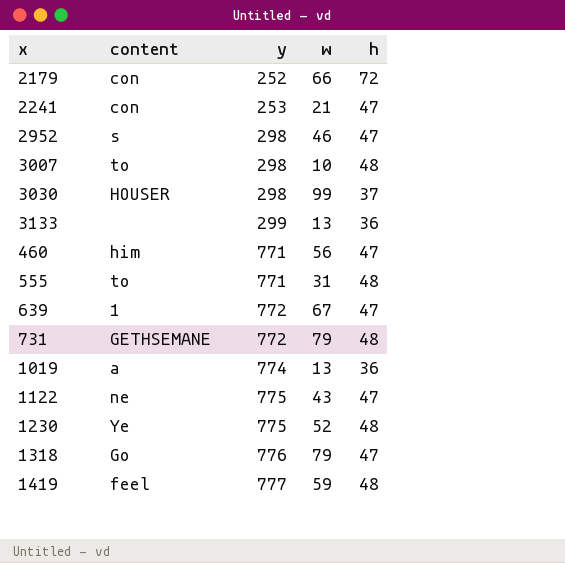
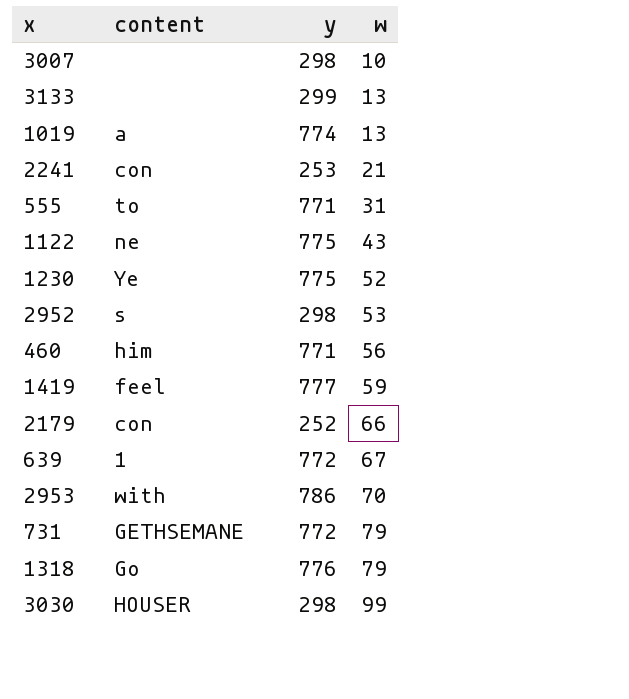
row order: y ascending -> w ascending
column h | position: 5 -> none
3007 | content: to -> none
2952 | w: 46 -> 53
row 2953: none -> with | 786 | 70

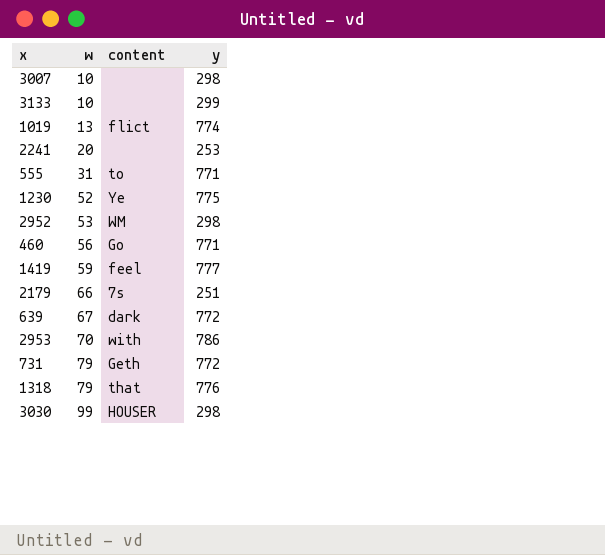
column w | position: 4 -> 2
row 1122: ne | 775 | 43 -> none
3133 | w: 13 -> 10
1019 | content: a -> flict
2241 | w: 21 -> 20
2241 | content: con -> none
2952 | content: s -> WM
460 | content: him -> Go
2179 | content: con -> 7s
2179 | y: 252 -> 251
639 | content: 1 -> dark
731 | content: GETHSEMANE -> Geth
1318 | content: Go -> that

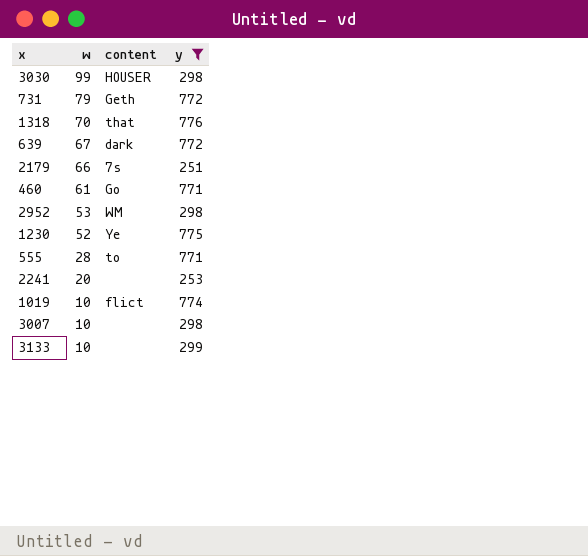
filter: none -> y <= 776
row order: w ascending -> w descending
1318 | w: 79 -> 70
460 | w: 56 -> 61
555 | w: 31 -> 28
1019 | w: 13 -> 10

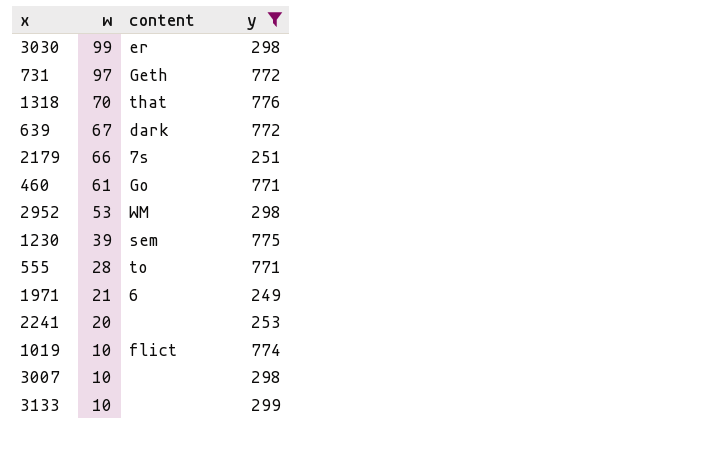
3030 | content: HOUSER -> er
731 | w: 79 -> 97
1230 | w: 52 -> 39
1230 | content: Ye -> sem
row 1971: none -> 21 | 6 | 249

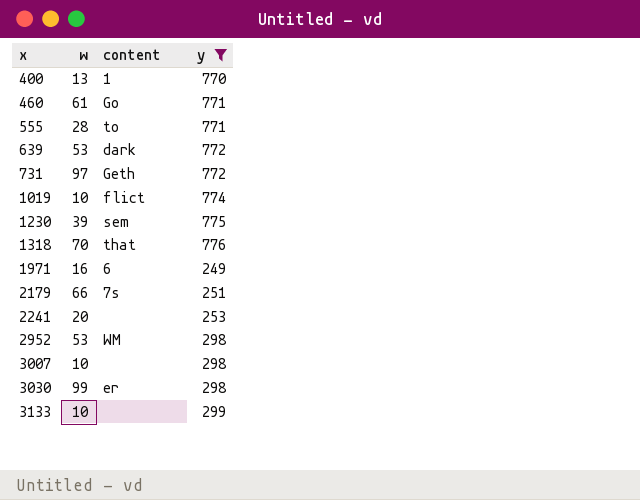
row order: w descending -> x ascending
row 400: none -> 13 | 1 | 770
639 | w: 67 -> 53
1971 | w: 21 -> 16

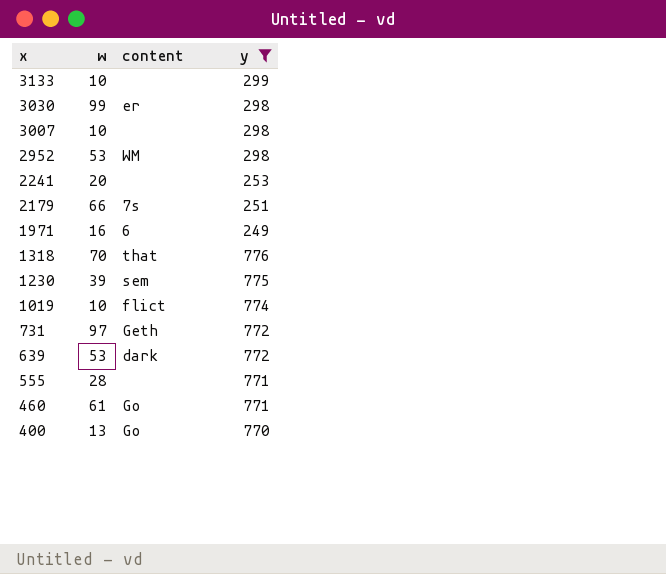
row order: x ascending -> x descending
555 | content: to -> none
400 | content: 1 -> Go

